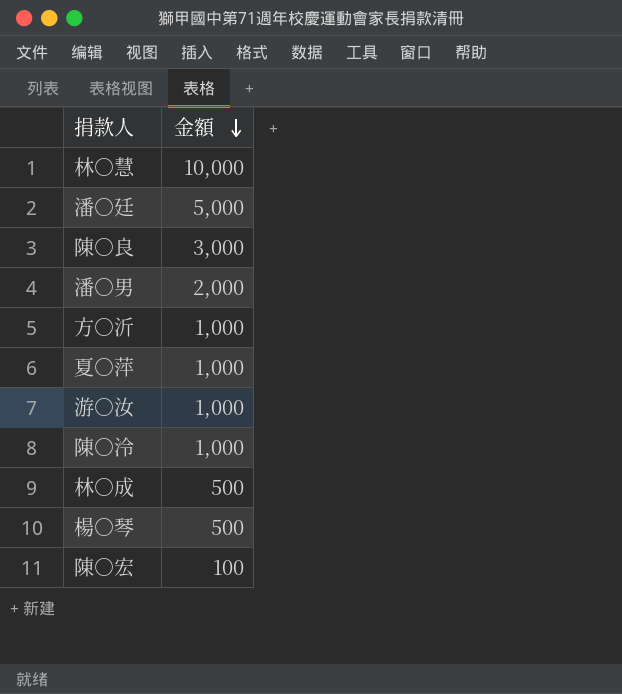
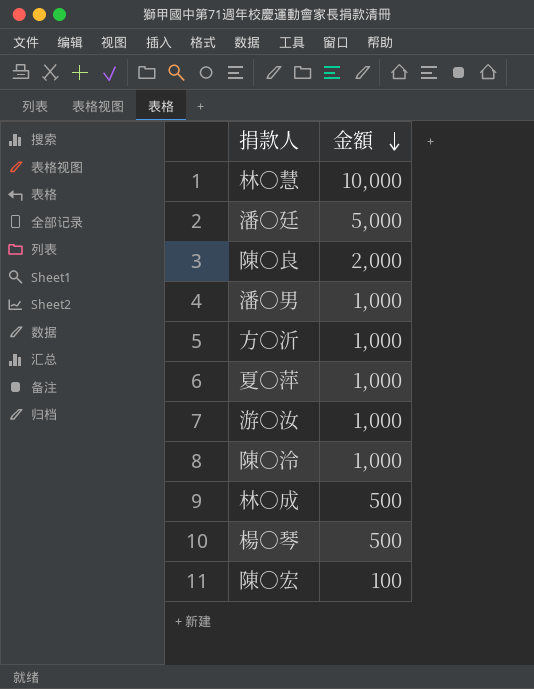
陳○良 | 金額: 3,000 -> 2,000
潘○男 | 金額: 2,000 -> 1,000

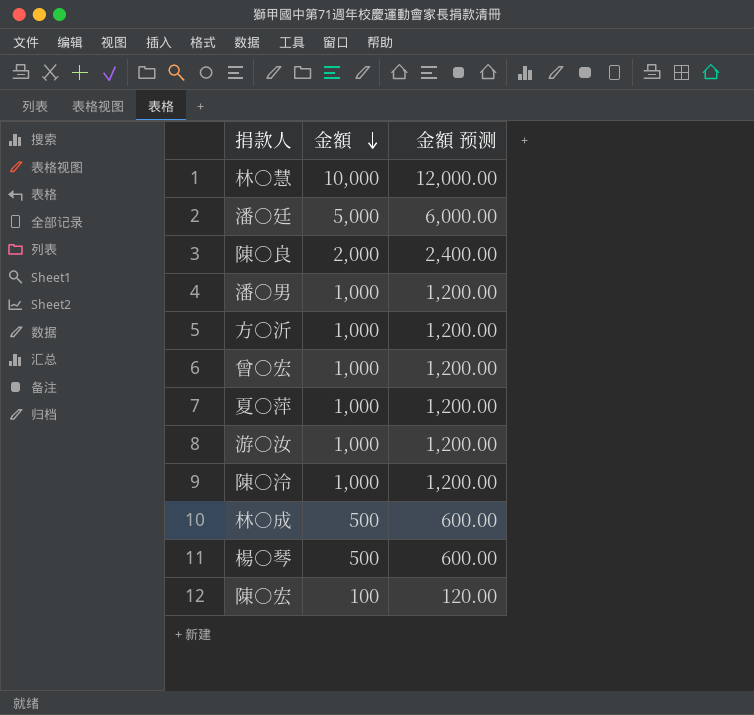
column 金額 预测 | formula: none -> [金額] * 1.2
row 曾○宏: none -> 1,000 | 1,200.00

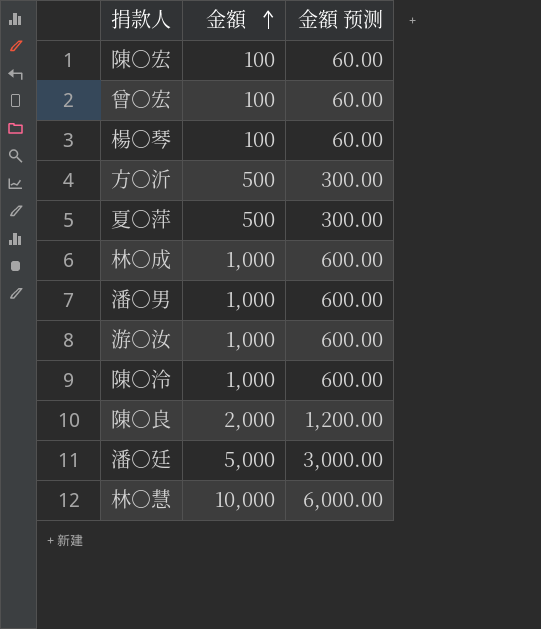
row order: 金額 descending -> 金額 ascending
column 金額 预测 | formula: [金額] * 1.2 -> [金額] * 0.6
曾○宏 | 金額: 1,000 -> 100
楊○琴 | 金額: 500 -> 100
方○沂 | 金額: 1,000 -> 500
夏○萍 | 金額: 1,000 -> 500
林○成 | 金額: 500 -> 1,000

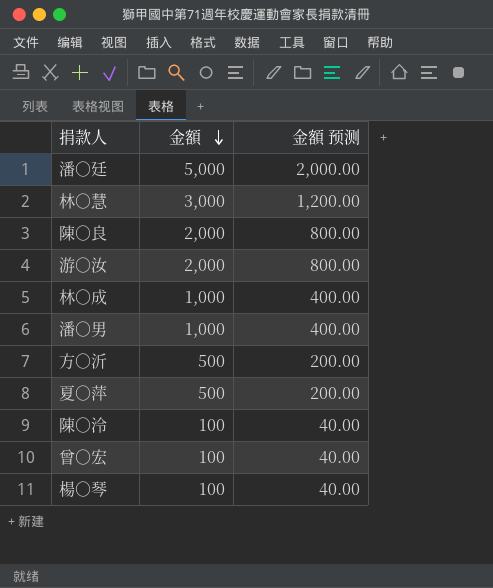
row order: 金額 ascending -> 金額 descending
column 金額 预测 | formula: [金額] * 0.6 -> [金額] * 0.4
row 陳○宏: 100 | 60.00 -> none
林○慧 | 金額: 10,000 -> 3,000
游○汝 | 金額: 1,000 -> 2,000
陳○泠 | 金額: 1,000 -> 100

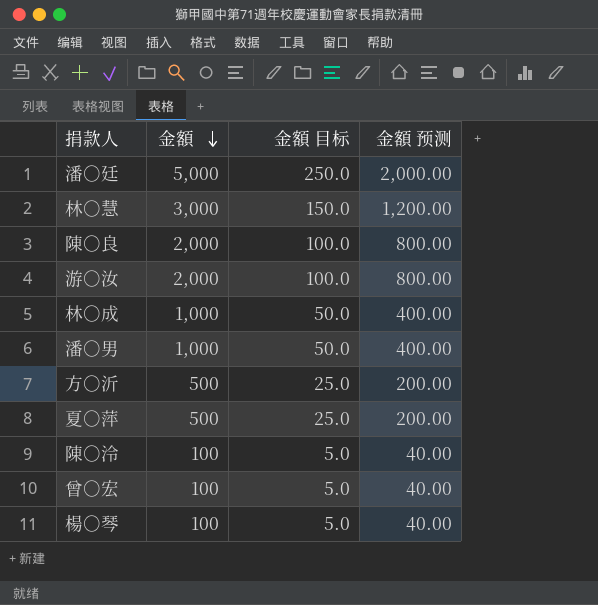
column 金額 目标 | formula: none -> [金額] * 0.05

